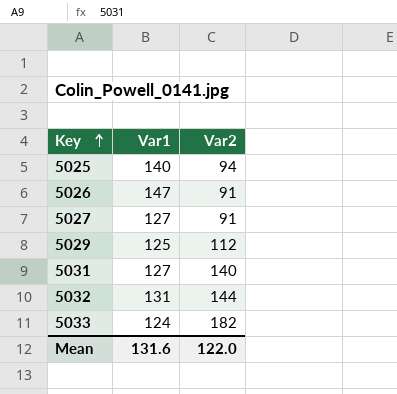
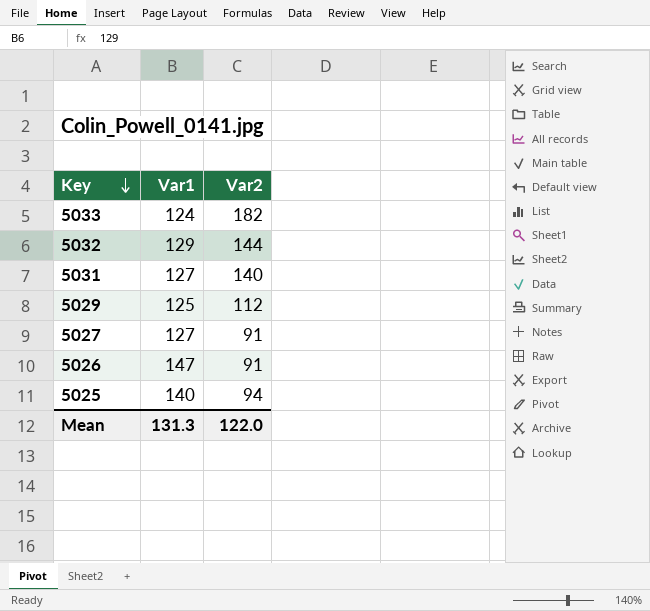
row order: Key ascending -> Key descending
5032 | Var1: 131 -> 129
Mean | Var1: 131.6 -> 131.3

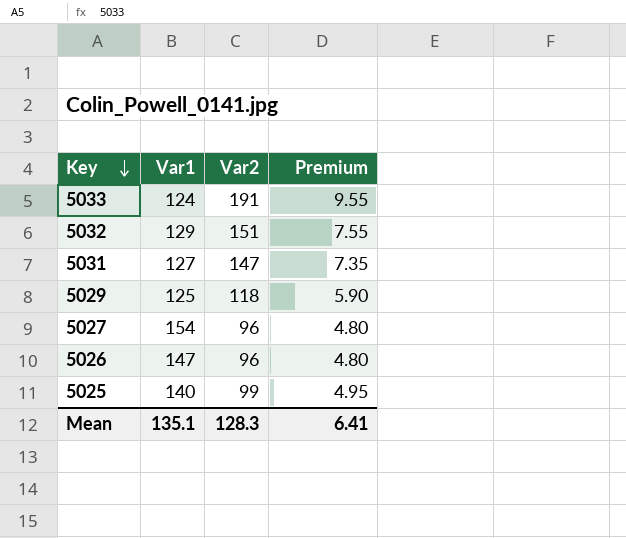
column Premium | formula: none -> [Var2] * 0.05
5033 | Var2: 182 -> 191
5032 | Var2: 144 -> 151
5031 | Var2: 140 -> 147
5029 | Var2: 112 -> 118
5027 | Var1: 127 -> 154
5027 | Var2: 91 -> 96
5026 | Var2: 91 -> 96
5025 | Var2: 94 -> 99
Mean | Var1: 131.3 -> 135.1
Mean | Var2: 122.0 -> 128.3

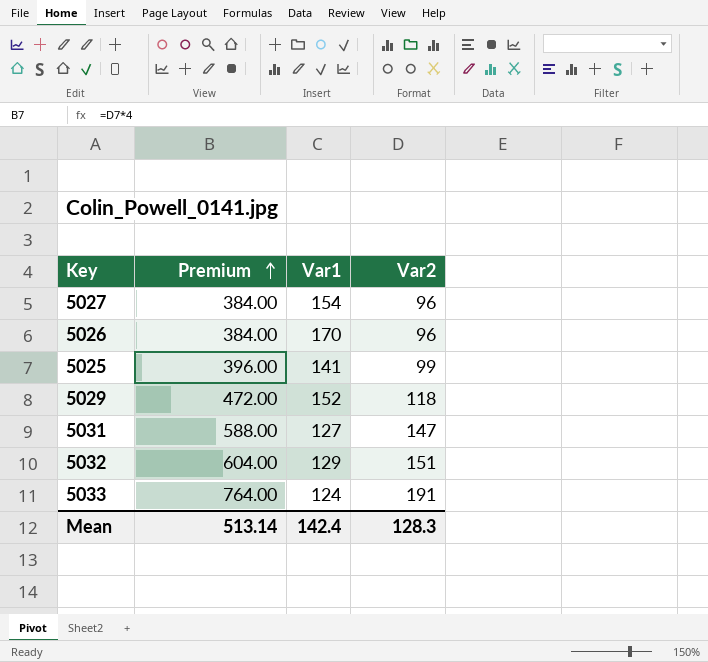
row order: Key descending -> Premium ascending
column Premium | formula: [Var2] * 0.05 -> [Var2] * 4
column Premium | position: 4 -> 2
5026 | Var1: 147 -> 170
5025 | Var1: 140 -> 141
5029 | Var1: 125 -> 152
Mean | Premium: 6.41 -> 513.14
Mean | Var1: 135.1 -> 142.4

